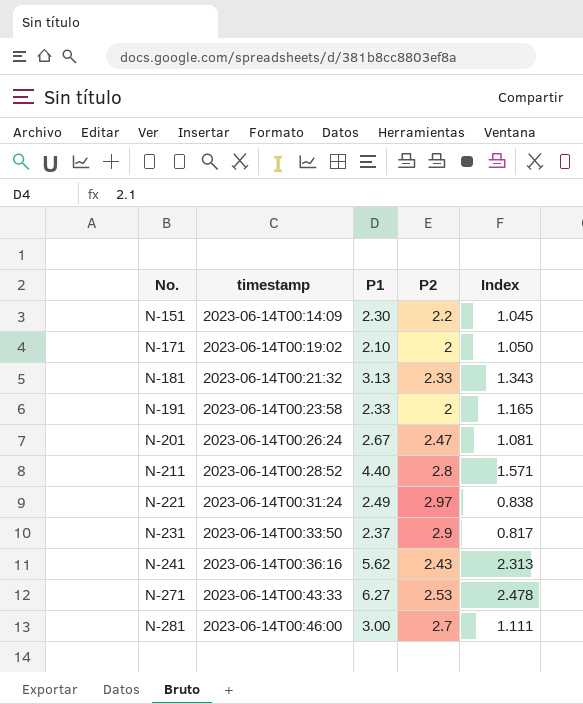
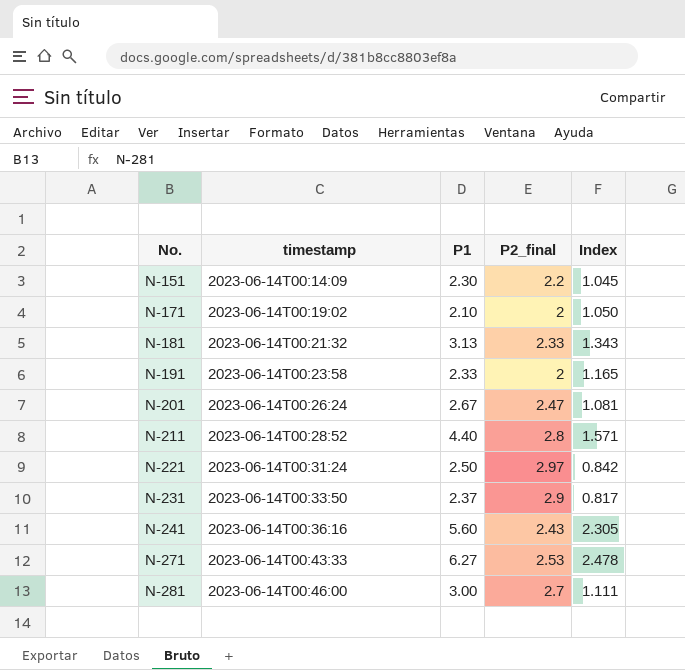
column name: P2 -> P2_final
N-221 | P1: 2.49 -> 2.50
N-221 | Index: 0.838 -> 0.842
N-241 | P1: 5.62 -> 5.60
N-241 | Index: 2.313 -> 2.305

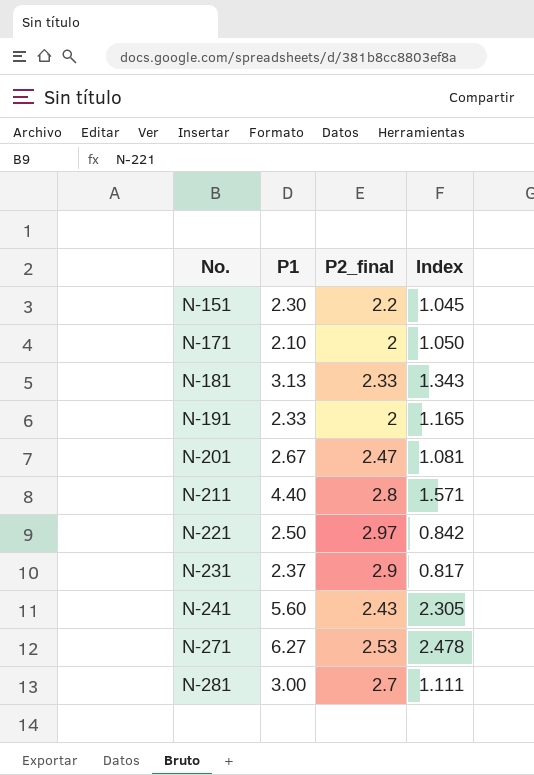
column timestamp | position: 2 -> none

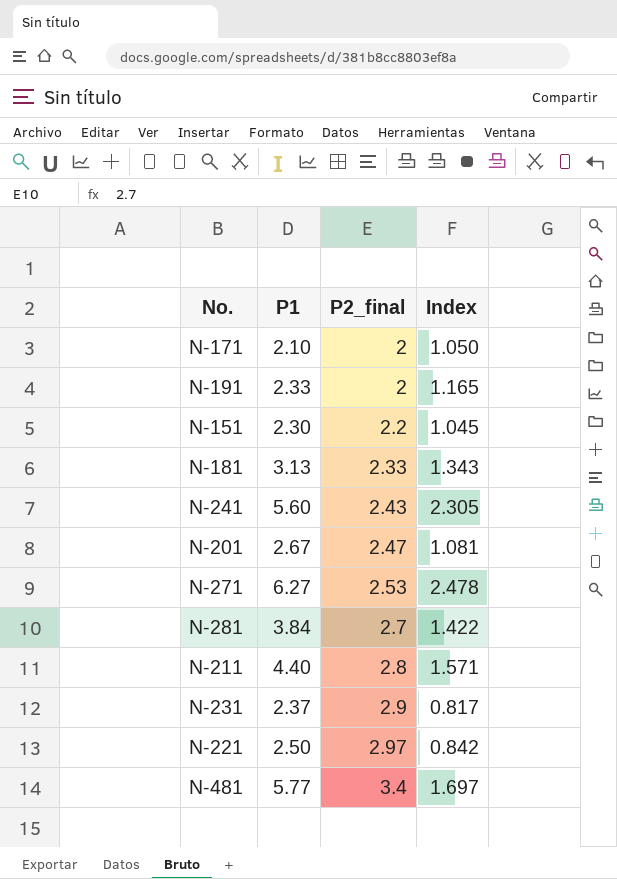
row order: No. ascending -> P2_final ascending
N-281 | P1: 3.00 -> 3.84
N-281 | Index: 1.111 -> 1.422
row N-481: none -> 5.77 | 3.4 | 1.697

